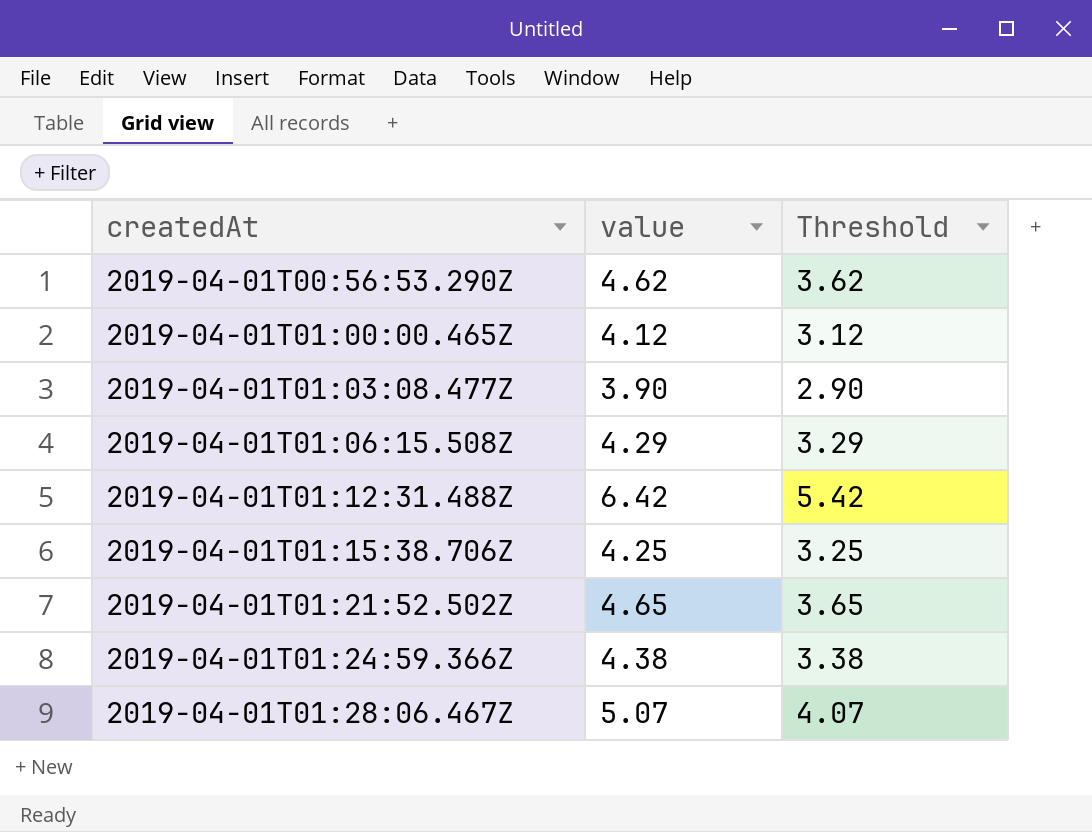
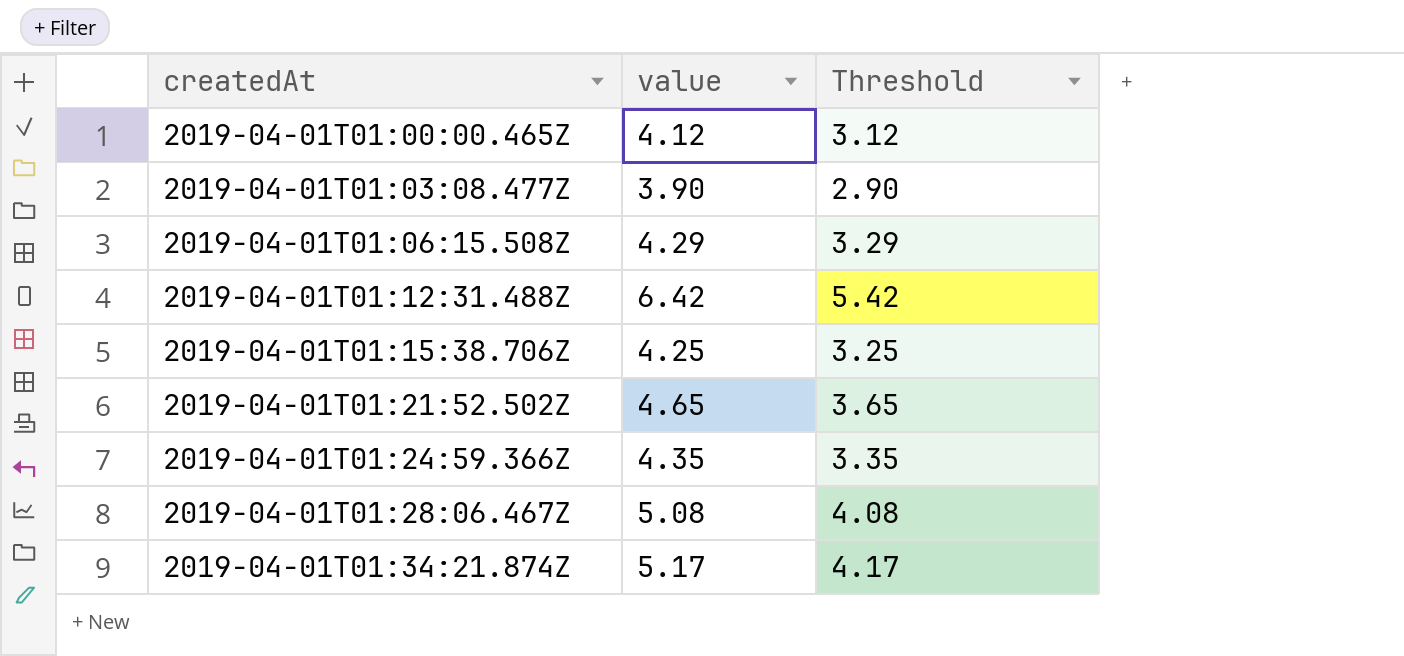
row 2019-04-01T00:56:53.290Z: 4.62 | 3.62 -> none
2019-04-01T01:24:59.366Z | value: 4.38 -> 4.35
2019-04-01T01:24:59.366Z | Threshold: 3.38 -> 3.35
2019-04-01T01:28:06.467Z | value: 5.07 -> 5.08
2019-04-01T01:28:06.467Z | Threshold: 4.07 -> 4.08
row 2019-04-01T01:34:21.874Z: none -> 5.17 | 4.17

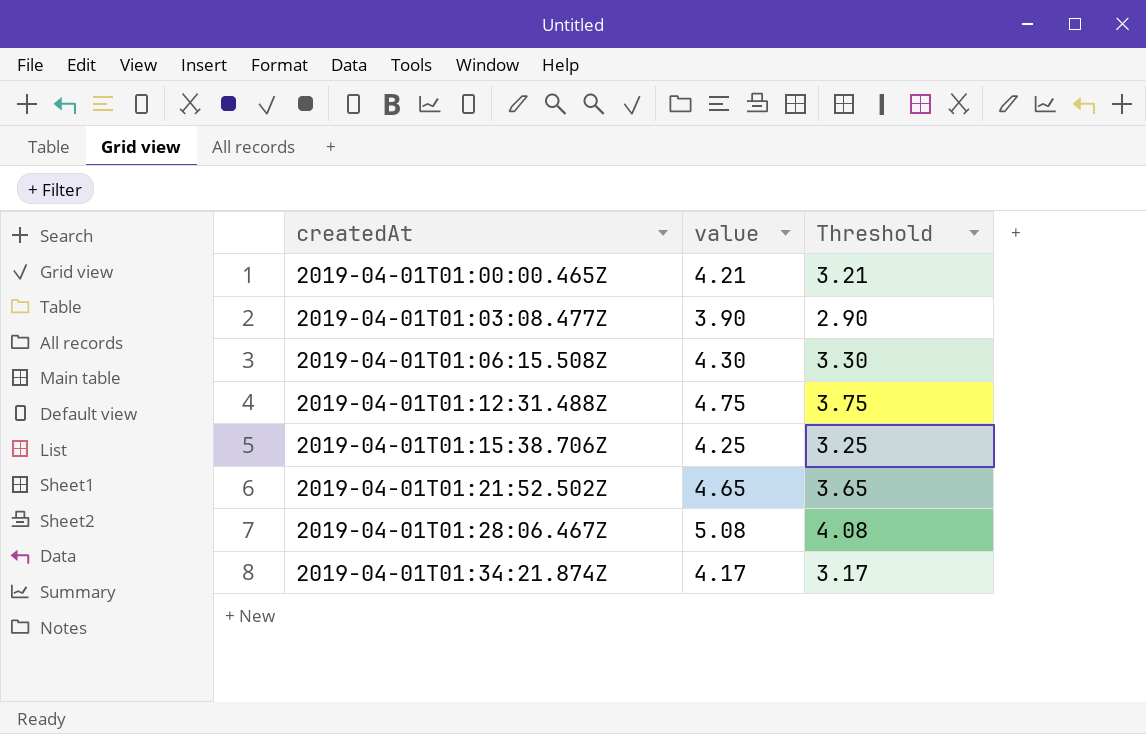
row 2019-04-01T01:24:59.366Z: 4.35 | 3.35 -> none
2019-04-01T01:00:00.465Z | value: 4.12 -> 4.21
2019-04-01T01:00:00.465Z | Threshold: 3.12 -> 3.21
2019-04-01T01:06:15.508Z | value: 4.29 -> 4.30
2019-04-01T01:06:15.508Z | Threshold: 3.29 -> 3.30
2019-04-01T01:12:31.488Z | value: 6.42 -> 4.75
2019-04-01T01:12:31.488Z | Threshold: 5.42 -> 3.75
2019-04-01T01:34:21.874Z | value: 5.17 -> 4.17
2019-04-01T01:34:21.874Z | Threshold: 4.17 -> 3.17

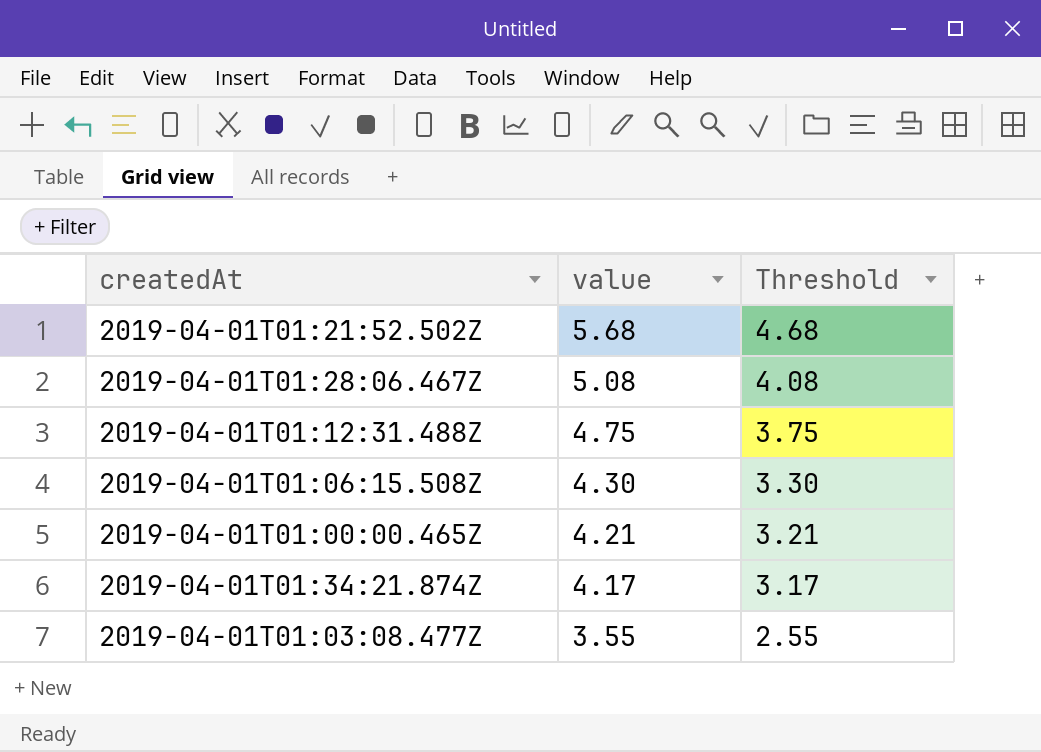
row order: createdAt ascending -> value descending
row 2019-04-01T01:15:38.706Z: 4.25 | 3.25 -> none
2019-04-01T01:21:52.502Z | value: 4.65 -> 5.68
2019-04-01T01:21:52.502Z | Threshold: 3.65 -> 4.68
2019-04-01T01:03:08.477Z | value: 3.90 -> 3.55
2019-04-01T01:03:08.477Z | Threshold: 2.90 -> 2.55

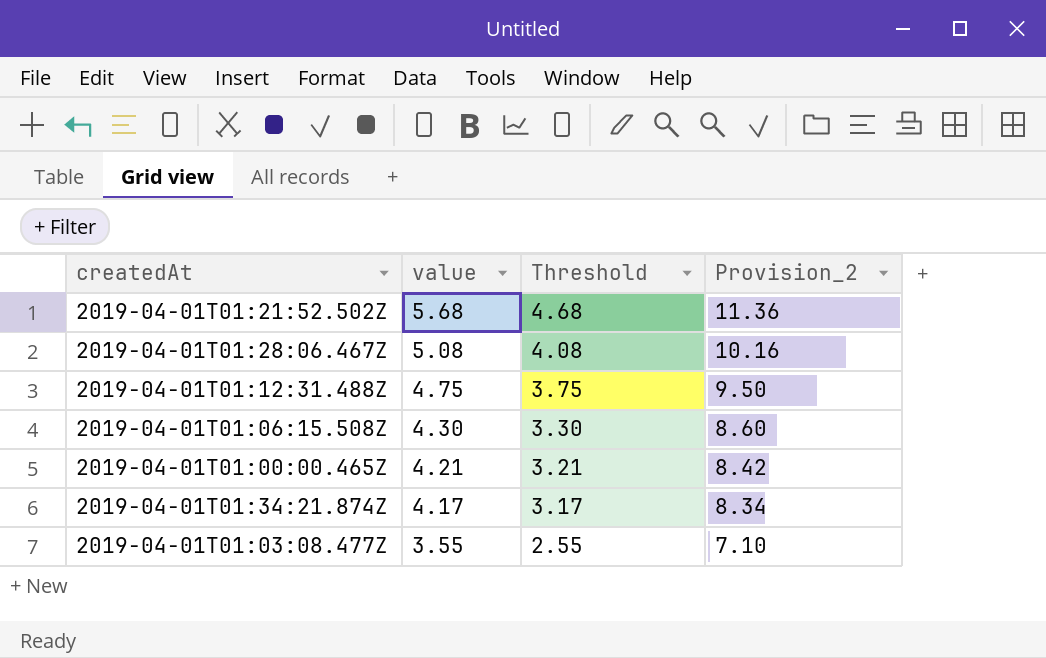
column Provision_2 | formula: none -> [value] * 2

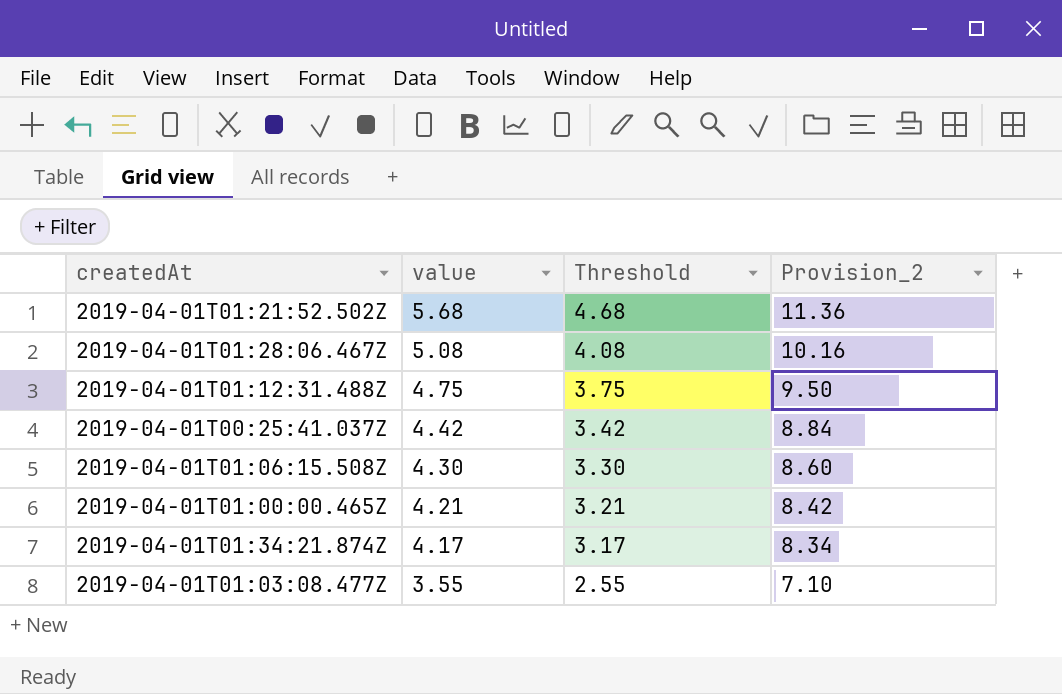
row 2019-04-01T00:25:41.037Z: none -> 4.42 | 3.42 | 8.84

